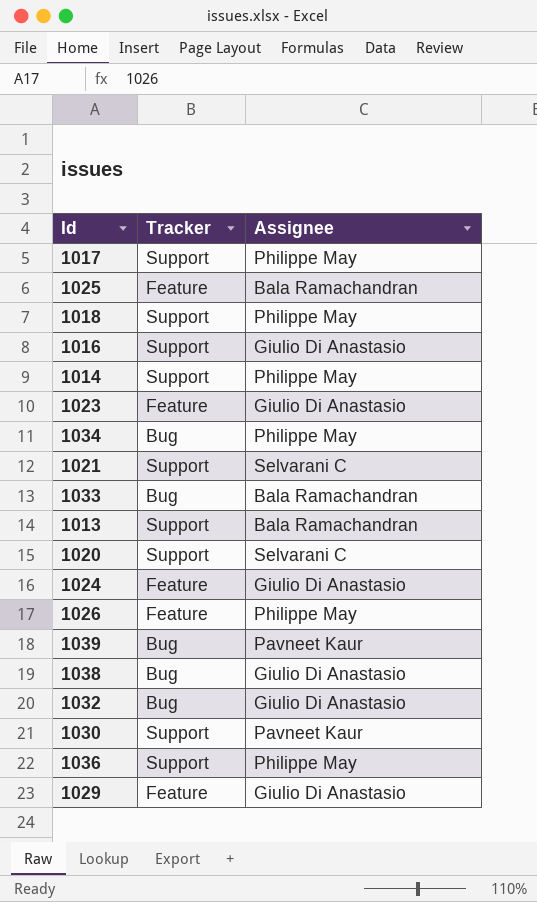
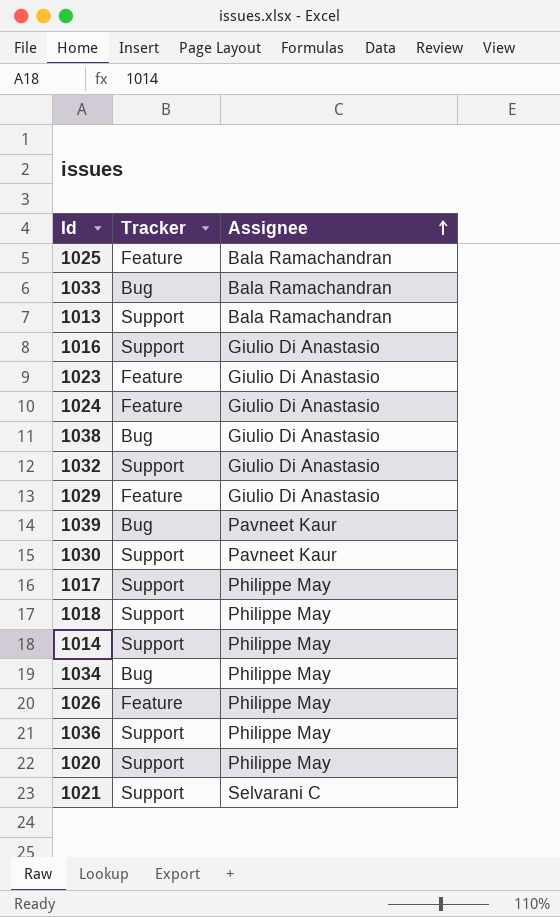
row order: none -> Assignee ascending
1032 | Tracker: Bug -> Support
1020 | Assignee: Selvarani C -> Philippe May

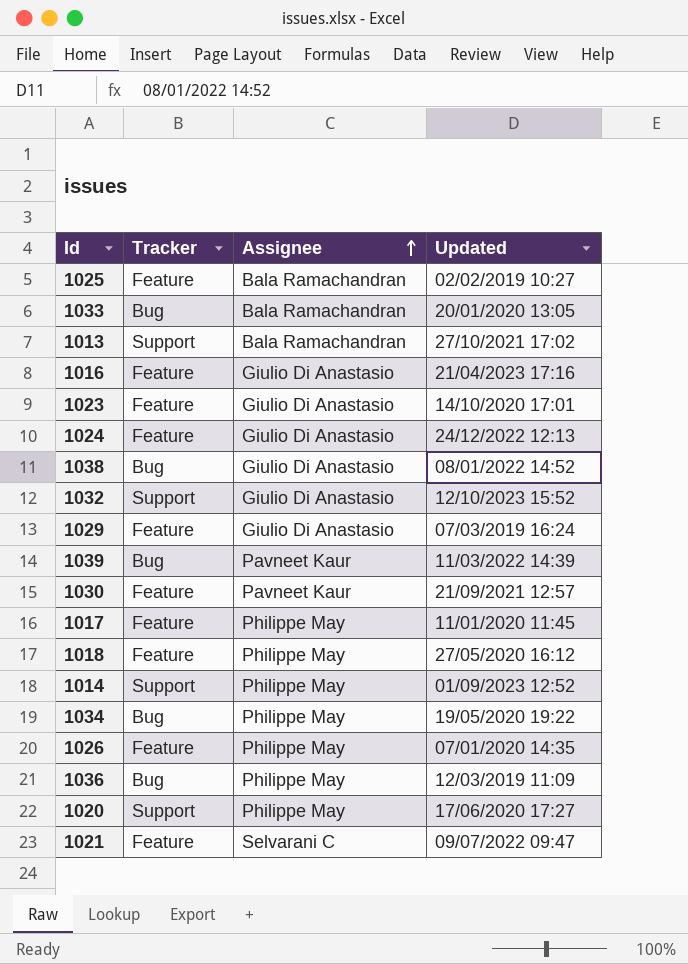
column Updated | position: none -> 4
1016 | Tracker: Support -> Feature
1030 | Tracker: Support -> Feature
1017 | Tracker: Support -> Feature
1018 | Tracker: Support -> Feature
1036 | Tracker: Support -> Bug
1021 | Tracker: Support -> Feature

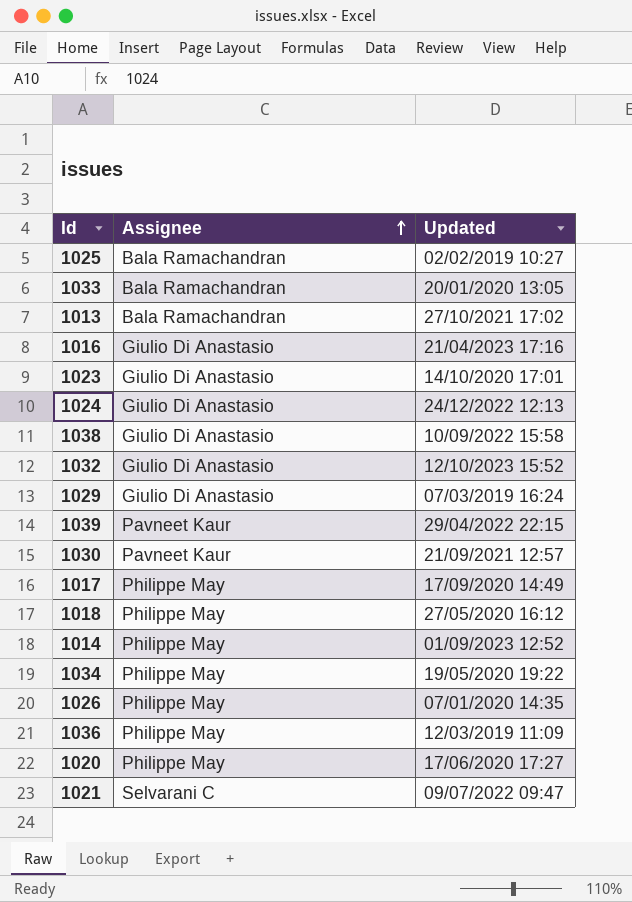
column Tracker | position: 2 -> none
1038 | Updated: 08/01/2022 14:52 -> 10/09/2022 15:58
1039 | Updated: 11/03/2022 14:39 -> 29/04/2022 22:15
1017 | Updated: 11/01/2020 11:45 -> 17/09/2020 14:49

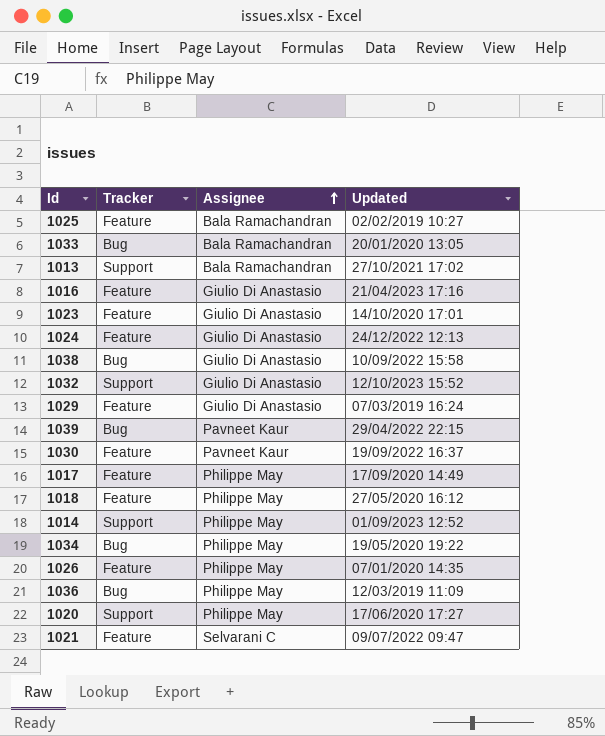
column Tracker | position: none -> 2
1030 | Updated: 21/09/2021 12:57 -> 19/09/2022 16:37

